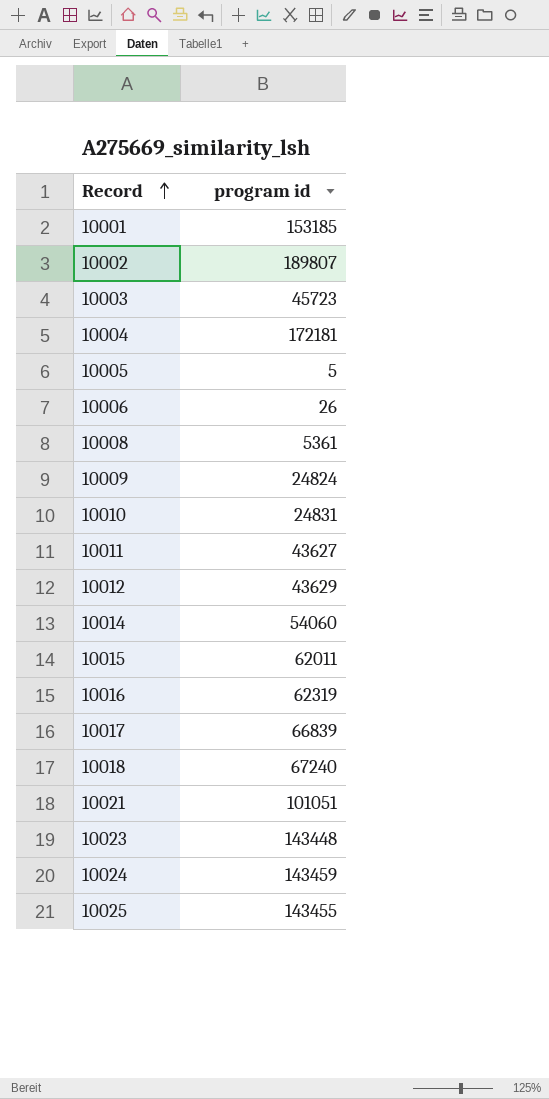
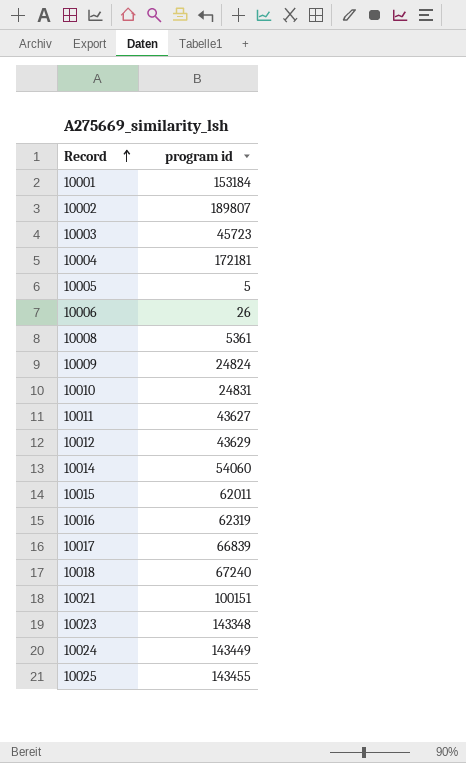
10001 | program id: 153185 -> 153184
10021 | program id: 101051 -> 100151
10023 | program id: 143448 -> 143348
10024 | program id: 143459 -> 143449

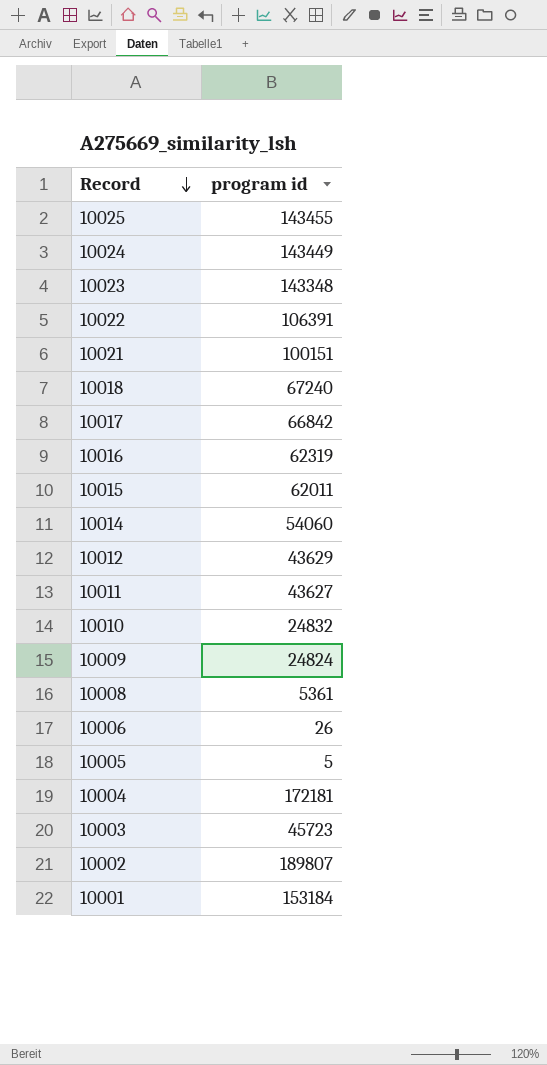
row order: Record ascending -> Record descending
row 10022: none -> 106391
10017 | program id: 66839 -> 66842
10010 | program id: 24831 -> 24832

